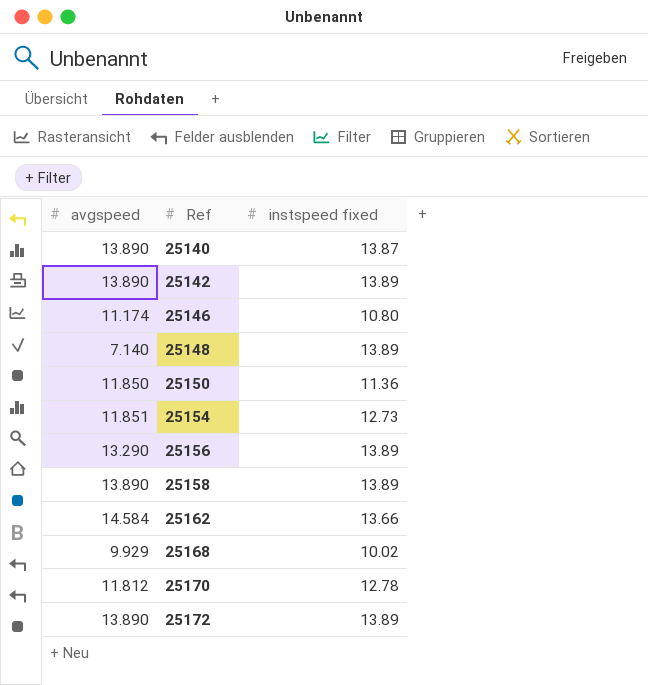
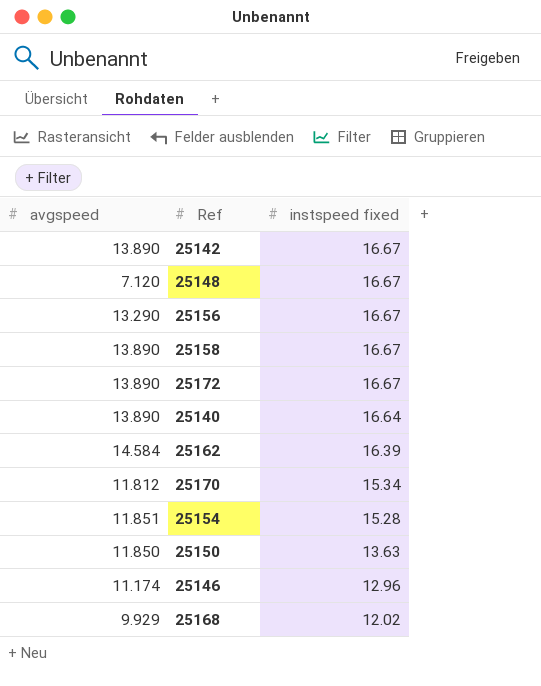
row order: Ref ascending -> instspeed fixed descending
25142 | instspeed fixed: 13.89 -> 16.67
25148 | avgspeed: 7.140 -> 7.120
25148 | instspeed fixed: 13.89 -> 16.67
25156 | instspeed fixed: 13.89 -> 16.67
25158 | instspeed fixed: 13.89 -> 16.67
25172 | instspeed fixed: 13.89 -> 16.67
25140 | instspeed fixed: 13.87 -> 16.64
25162 | instspeed fixed: 13.66 -> 16.39
25170 | instspeed fixed: 12.78 -> 15.34
25154 | instspeed fixed: 12.73 -> 15.28
25150 | instspeed fixed: 11.36 -> 13.63
25146 | instspeed fixed: 10.80 -> 12.96
25168 | instspeed fixed: 10.02 -> 12.02

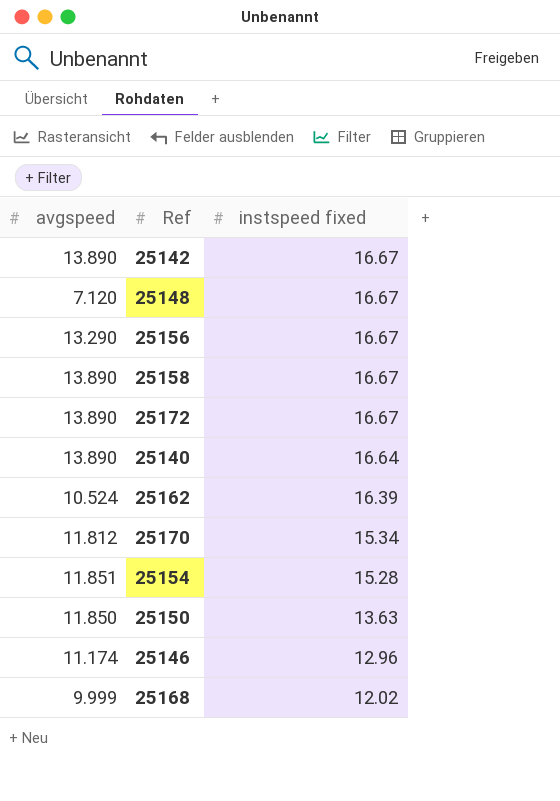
25162 | avgspeed: 14.584 -> 10.524
25168 | avgspeed: 9.929 -> 9.999

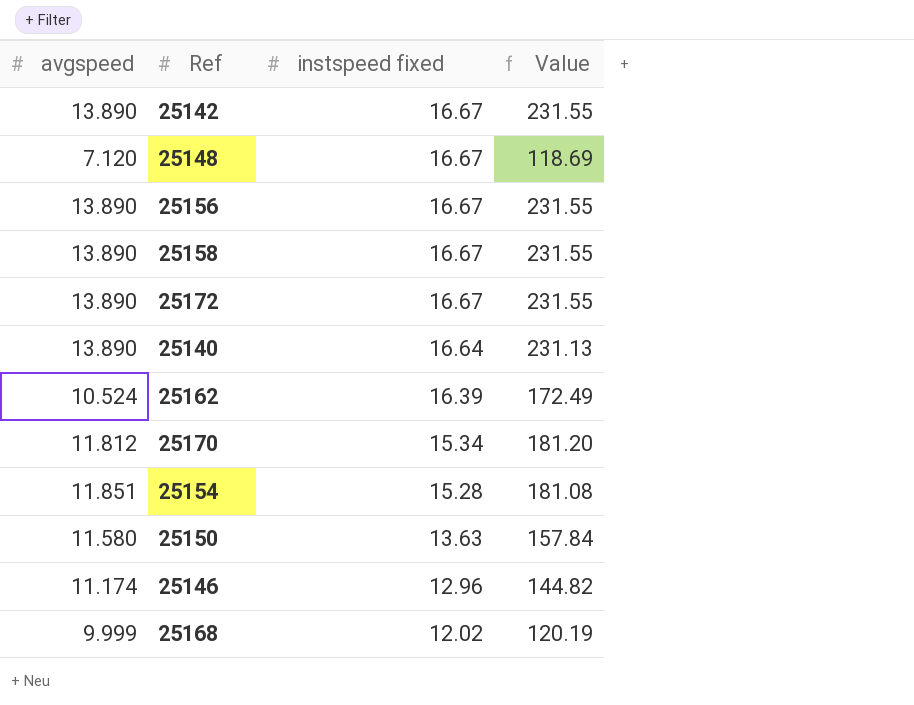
column Value | formula: none -> [avgspeed] * [instspeed fixed]
25156 | avgspeed: 13.290 -> 13.890
25150 | avgspeed: 11.850 -> 11.580

